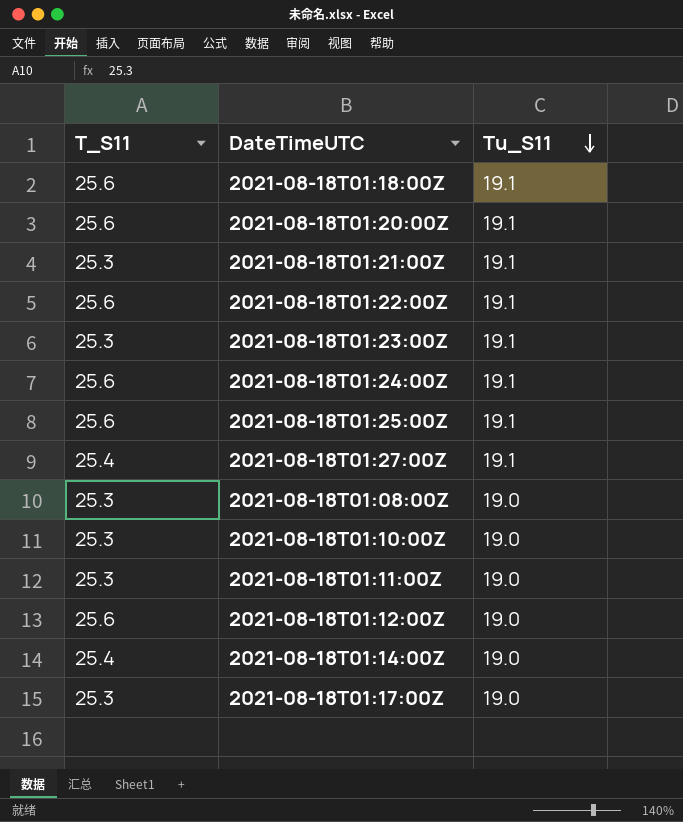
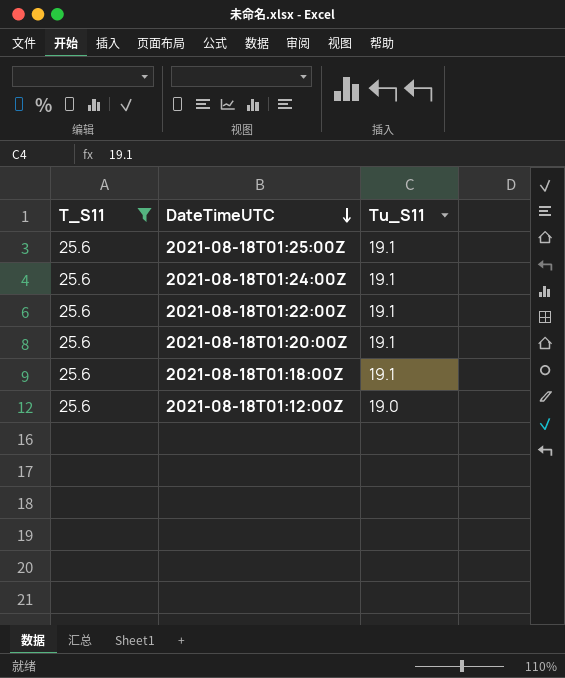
filter: none -> T_S11 = 25.6
row order: Tu_S11 descending -> DateTimeUTC descending

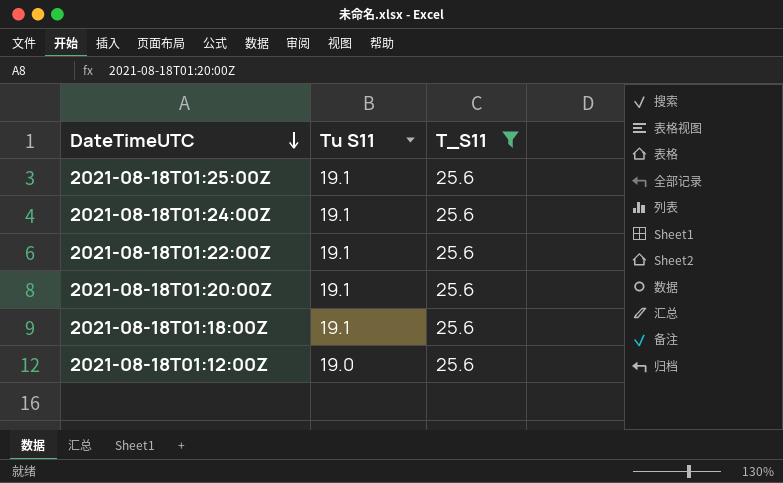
column name: Tu_S11 -> Tu S11
column T_S11 | position: 1 -> 3

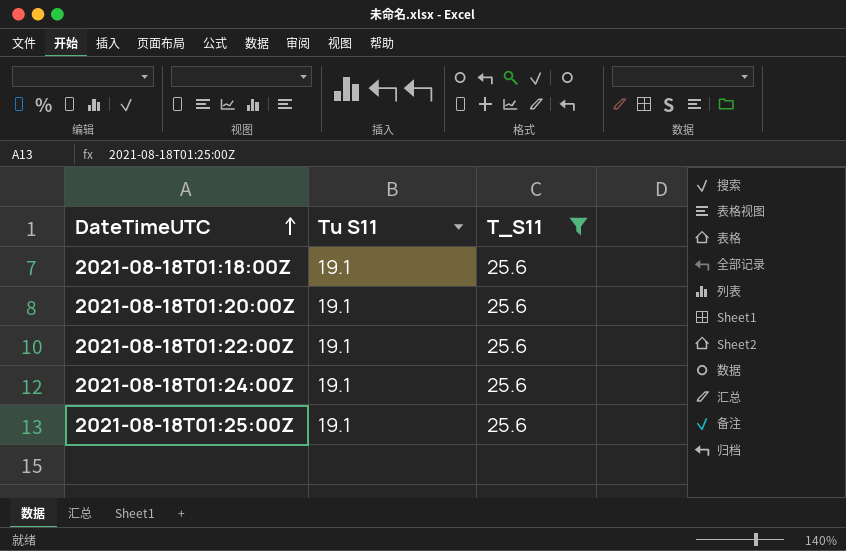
row order: DateTimeUTC descending -> DateTimeUTC ascending
row 2021-08-18T01:12:00Z: 19.0 | 25.6 -> none

